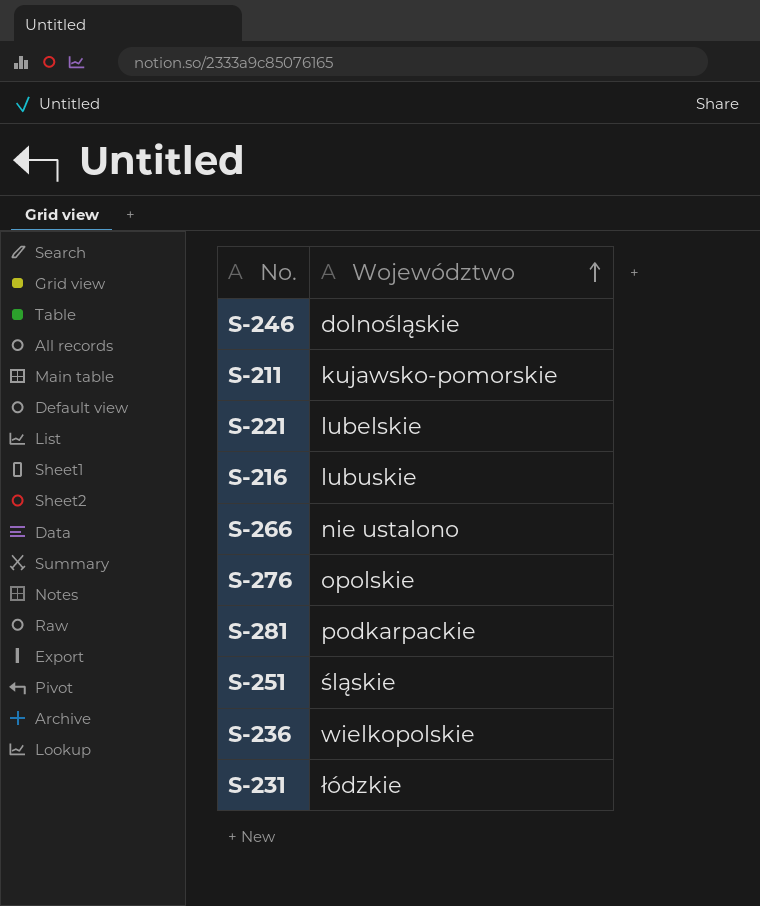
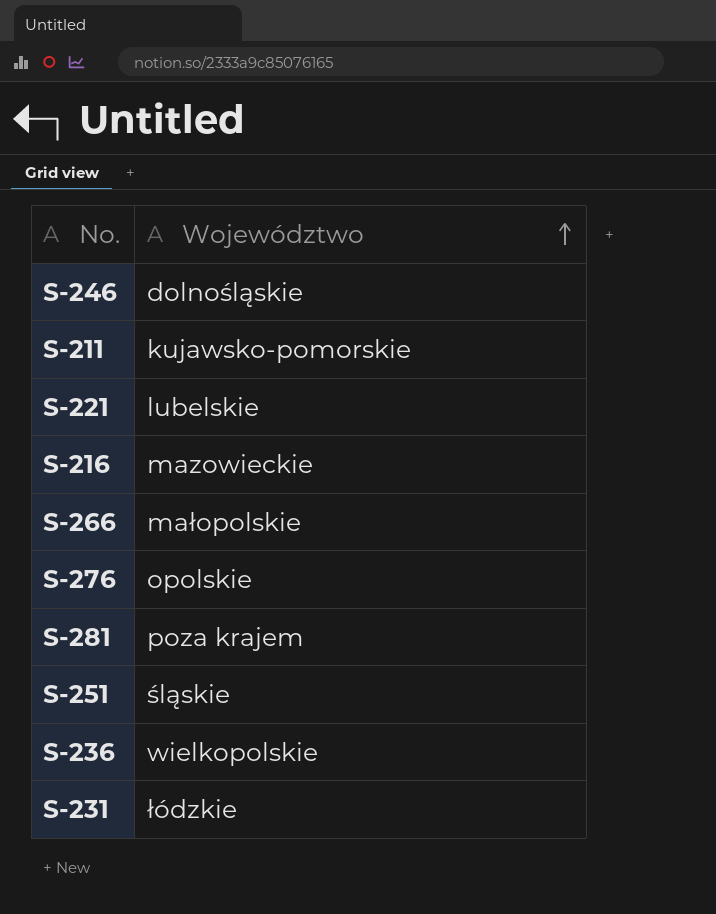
S-216 | Województwo: lubuskie -> mazowieckie
S-266 | Województwo: nie ustalono -> małopolskie
S-281 | Województwo: podkarpackie -> poza krajem

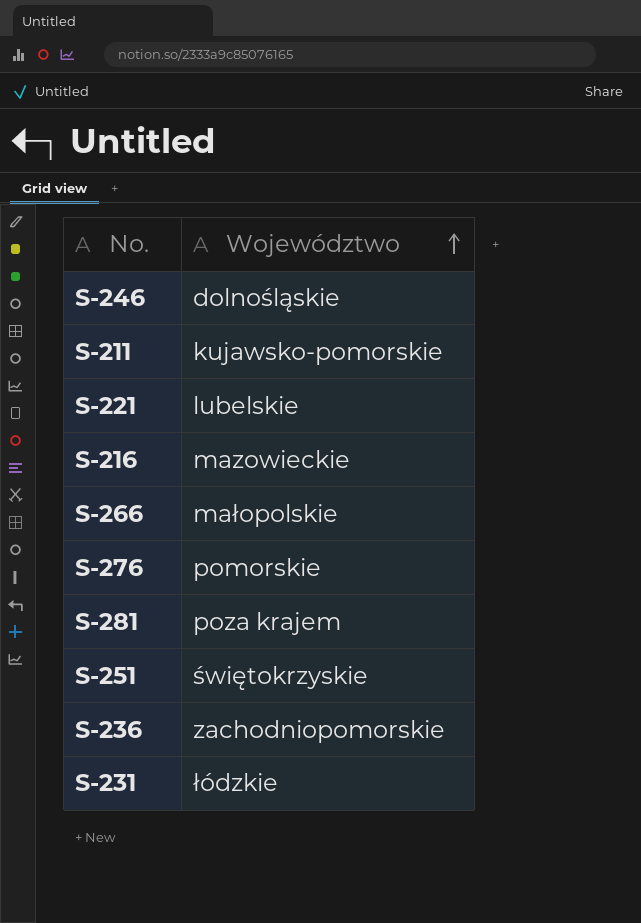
S-276 | Województwo: opolskie -> pomorskie
S-251 | Województwo: śląskie -> świętokrzyskie
S-236 | Województwo: wielkopolskie -> zachodniopomorskie

